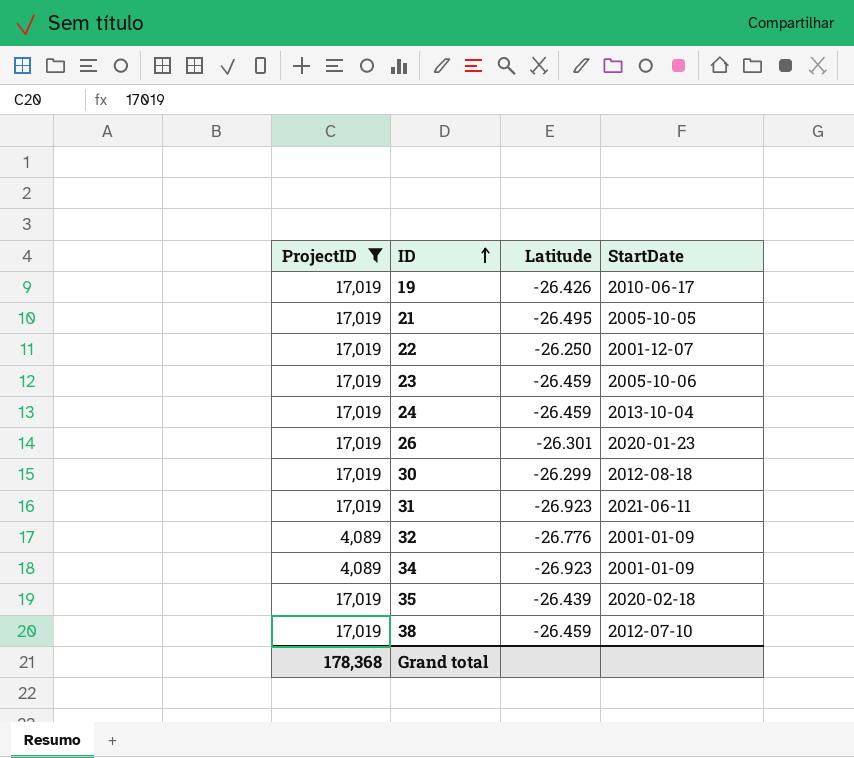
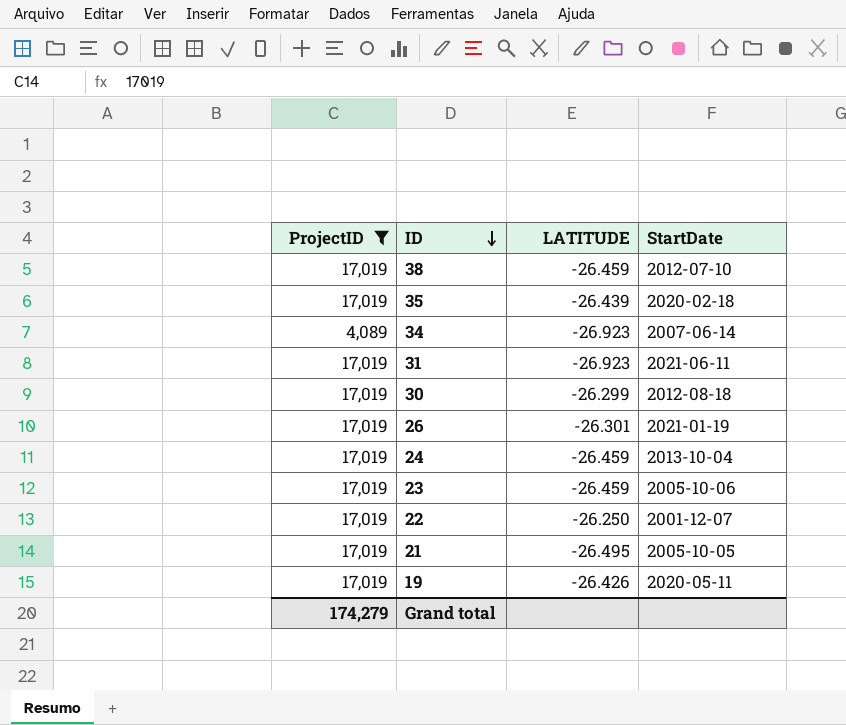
row order: ID ascending -> ID descending
column name: Latitude -> LATITUDE
row 32: 4,089 | -26.776 | 2001-01-09 -> none
34 | StartDate: 2001-01-09 -> 2007-06-14
26 | StartDate: 2020-01-23 -> 2021-01-19
19 | StartDate: 2010-06-17 -> 2020-05-11
Grand total | ProjectID: 178,368 -> 174,279

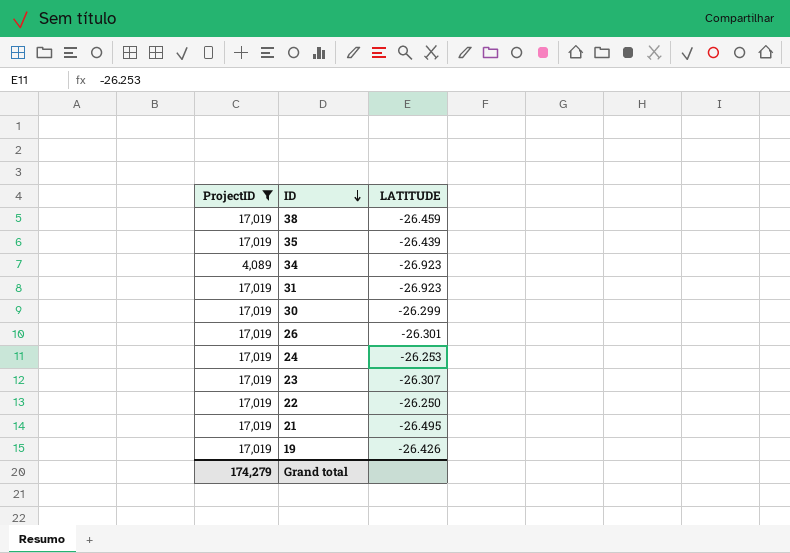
column StartDate | position: 4 -> none
24 | LATITUDE: -26.459 -> -26.253
23 | LATITUDE: -26.459 -> -26.307

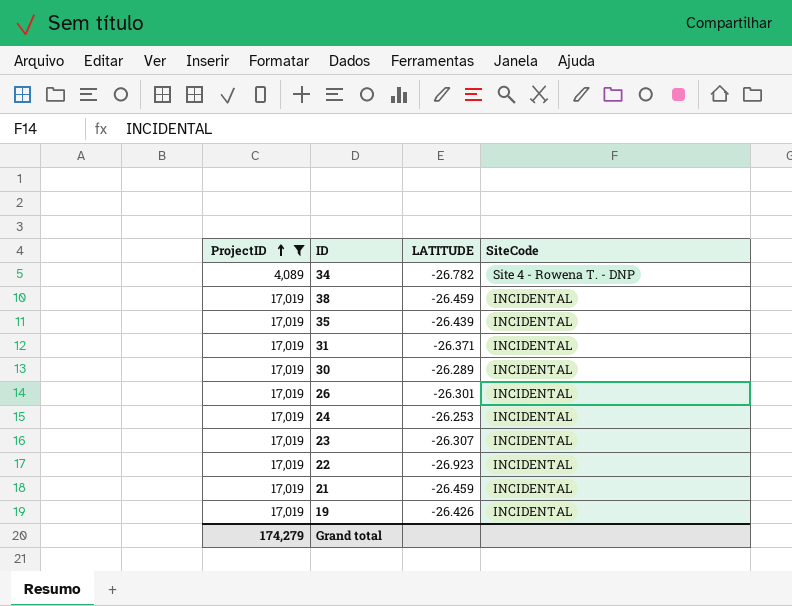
row order: ID descending -> ProjectID ascending
column SiteCode | position: none -> 4
34 | LATITUDE: -26.923 -> -26.782
31 | LATITUDE: -26.923 -> -26.371
30 | LATITUDE: -26.299 -> -26.289
22 | LATITUDE: -26.250 -> -26.923
21 | LATITUDE: -26.495 -> -26.459

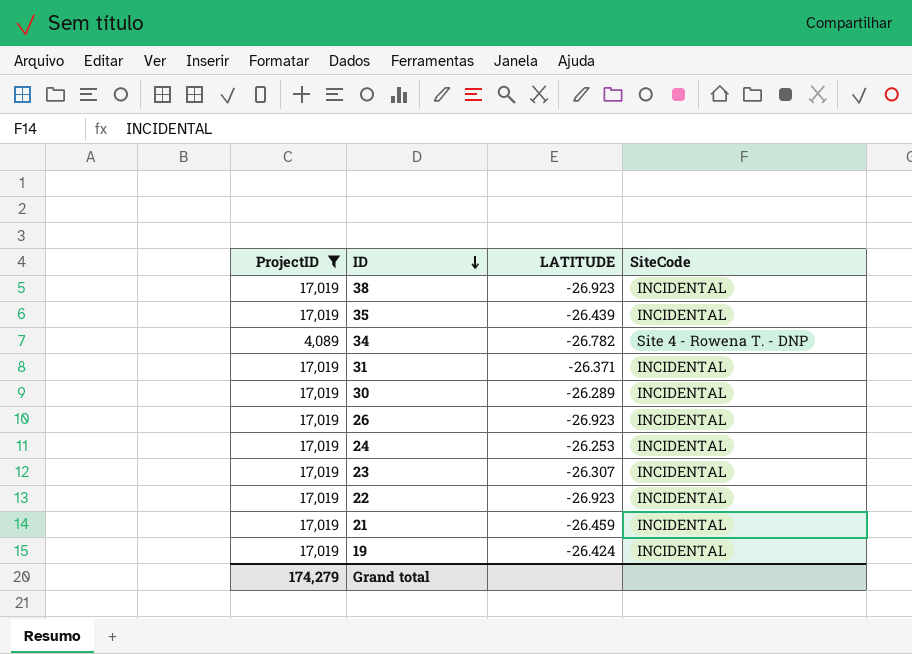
row order: ProjectID ascending -> ID descending
38 | LATITUDE: -26.459 -> -26.923
26 | LATITUDE: -26.301 -> -26.923
19 | LATITUDE: -26.426 -> -26.424

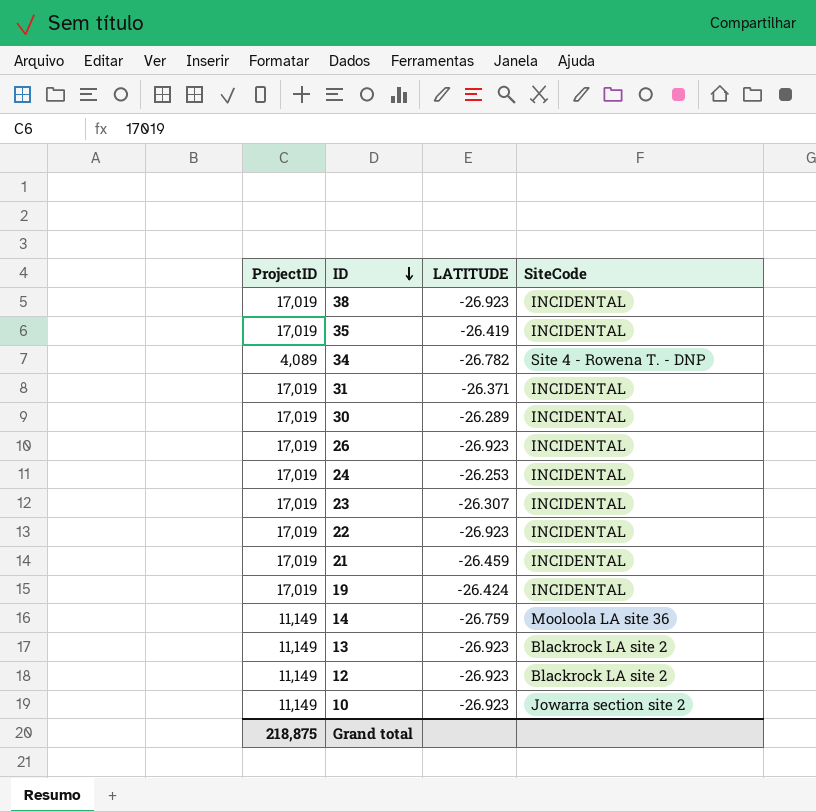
filter: ProjectID != 11,149 -> none
35 | LATITUDE: -26.439 -> -26.419
Grand total | ProjectID: 174,279 -> 218,875

